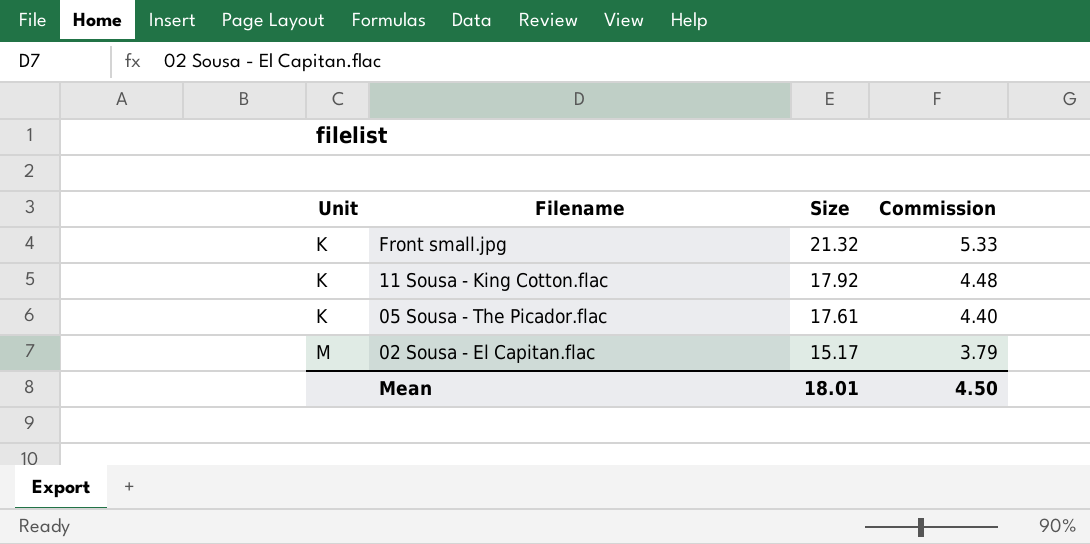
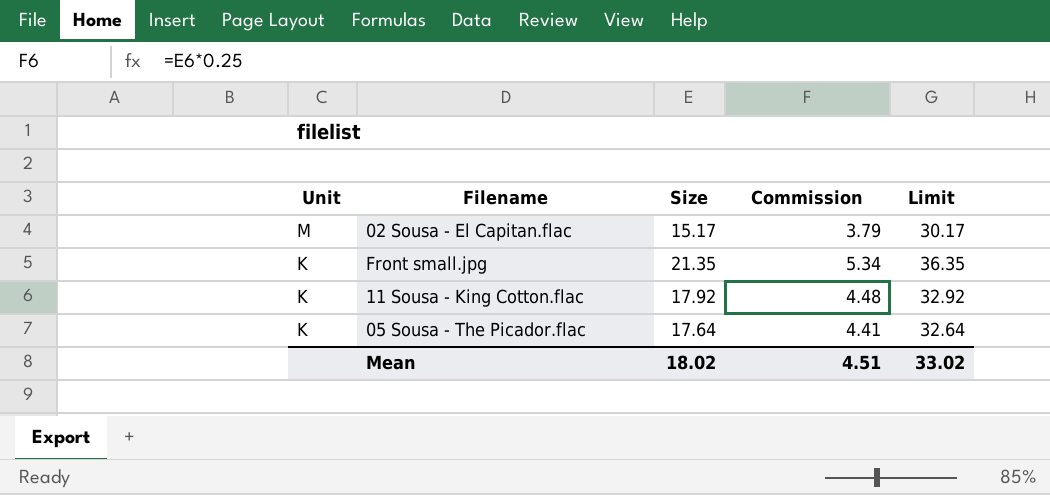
row order: Unit ascending -> Unit descending
column Limit | formula: none -> [Size] + 15
Front small.jpg | Size: 21.32 -> 21.35
Front small.jpg | Commission: 5.33 -> 5.34
05 Sousa - The Picador.flac | Size: 17.61 -> 17.64
05 Sousa - The Picador.flac | Commission: 4.40 -> 4.41
Mean | Size: 18.01 -> 18.02
Mean | Commission: 4.50 -> 4.51

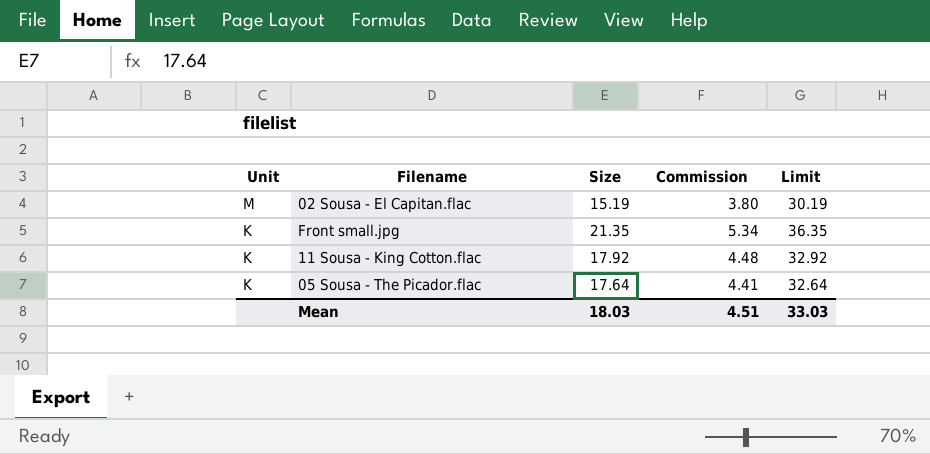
02 Sousa - El Capitan.flac | Size: 15.17 -> 15.19
02 Sousa - El Capitan.flac | Commission: 3.79 -> 3.80
02 Sousa - El Capitan.flac | Limit: 30.17 -> 30.19
Mean | Size: 18.02 -> 18.03
Mean | Limit: 33.02 -> 33.03

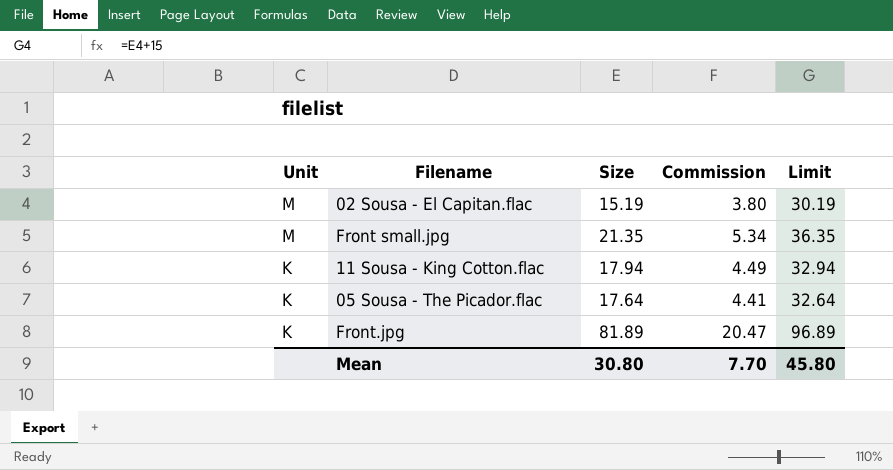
Front small.jpg | Unit: K -> M
11 Sousa - King Cotton.flac | Size: 17.92 -> 17.94
11 Sousa - King Cotton.flac | Commission: 4.48 -> 4.49
11 Sousa - King Cotton.flac | Limit: 32.92 -> 32.94
row Front.jpg: none -> K | 81.89 | 20.47 | 96.89
Mean | Size: 18.03 -> 30.80
Mean | Commission: 4.51 -> 7.70
Mean | Limit: 33.03 -> 45.80

